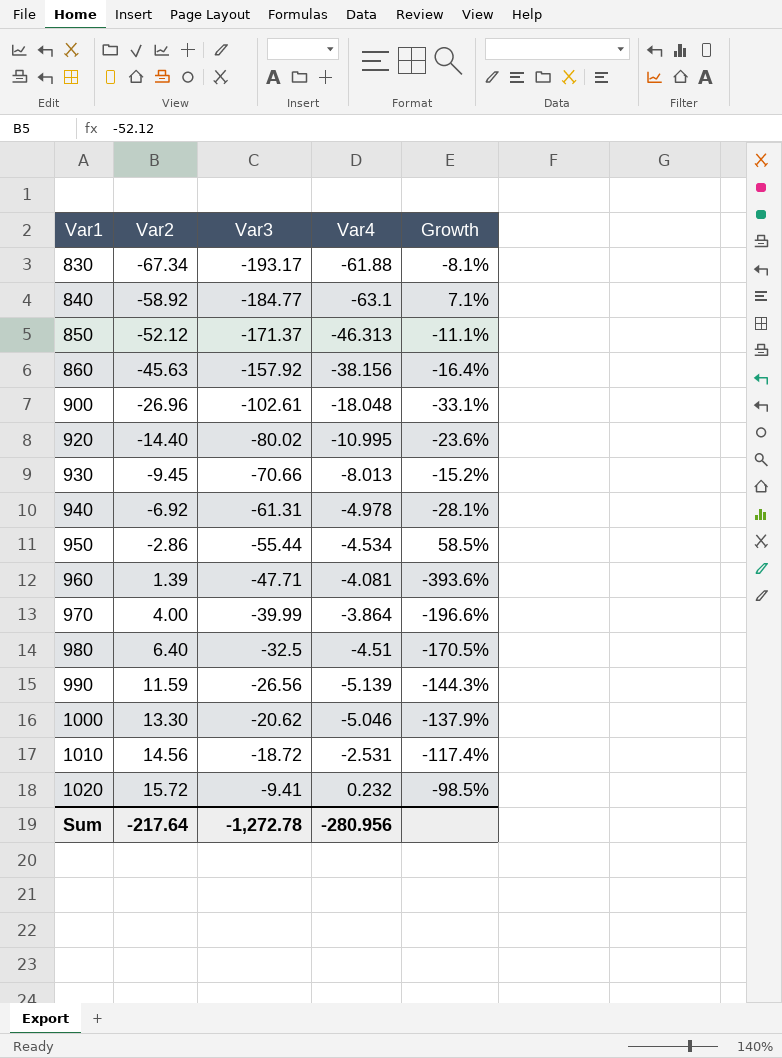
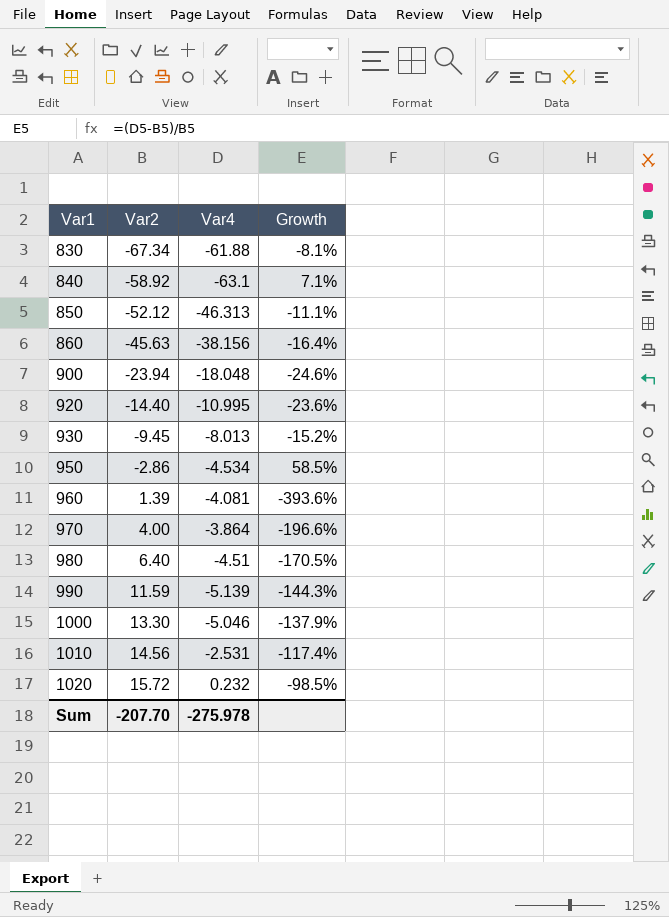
column Var3 | position: 3 -> none
row 940: -6.92 | -61.31 | -4.978 | -28.1% -> none
900 | Var2: -26.96 -> -23.94
900 | Growth: -33.1% -> -24.6%
Sum | Var2: -217.64 -> -207.70
Sum | Var4: -280.956 -> -275.978

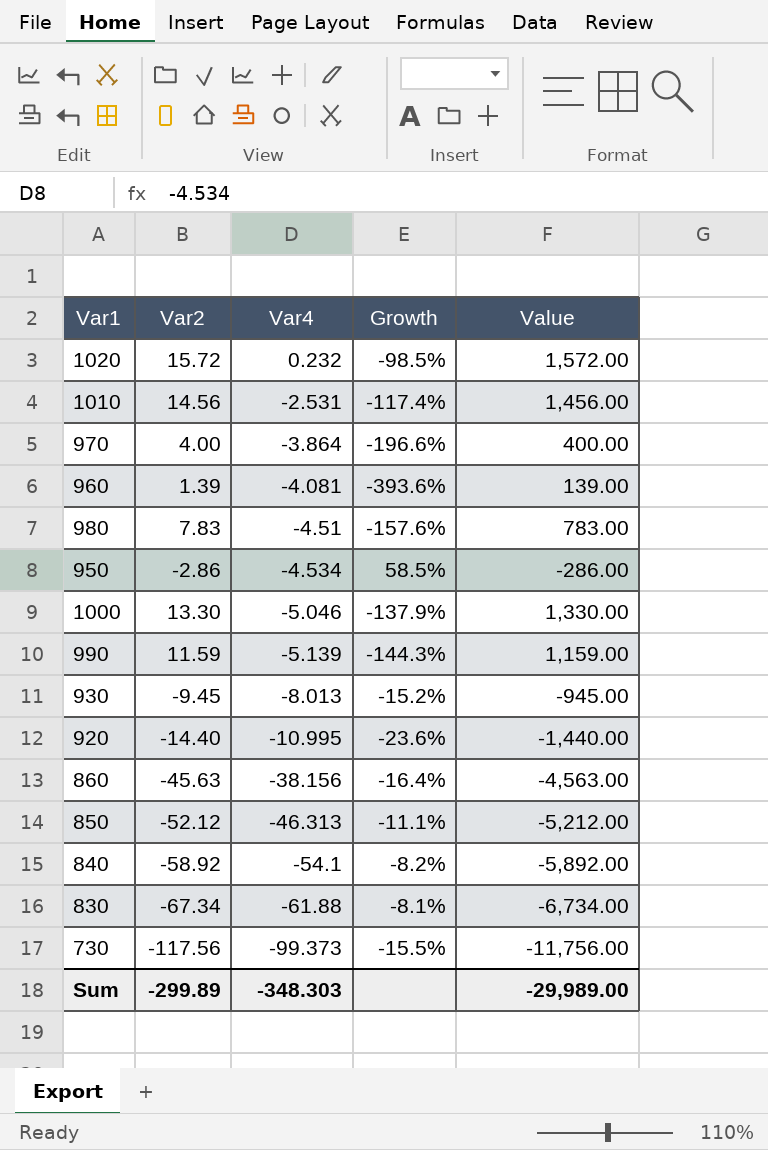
row order: Var1 ascending -> Var4 descending
column Value | formula: none -> [Var2] * 100
row 900: -23.94 | -18.048 | -24.6% -> none
980 | Var2: 6.40 -> 7.83
980 | Growth: -170.5% -> -157.6%
840 | Var4: -63.1 -> -54.1
840 | Growth: 7.1% -> -8.2%
row 730: none -> -117.56 | -99.373 | -15.5% | -11,756.00
Sum | Var2: -207.70 -> -299.89
Sum | Var4: -275.978 -> -348.303

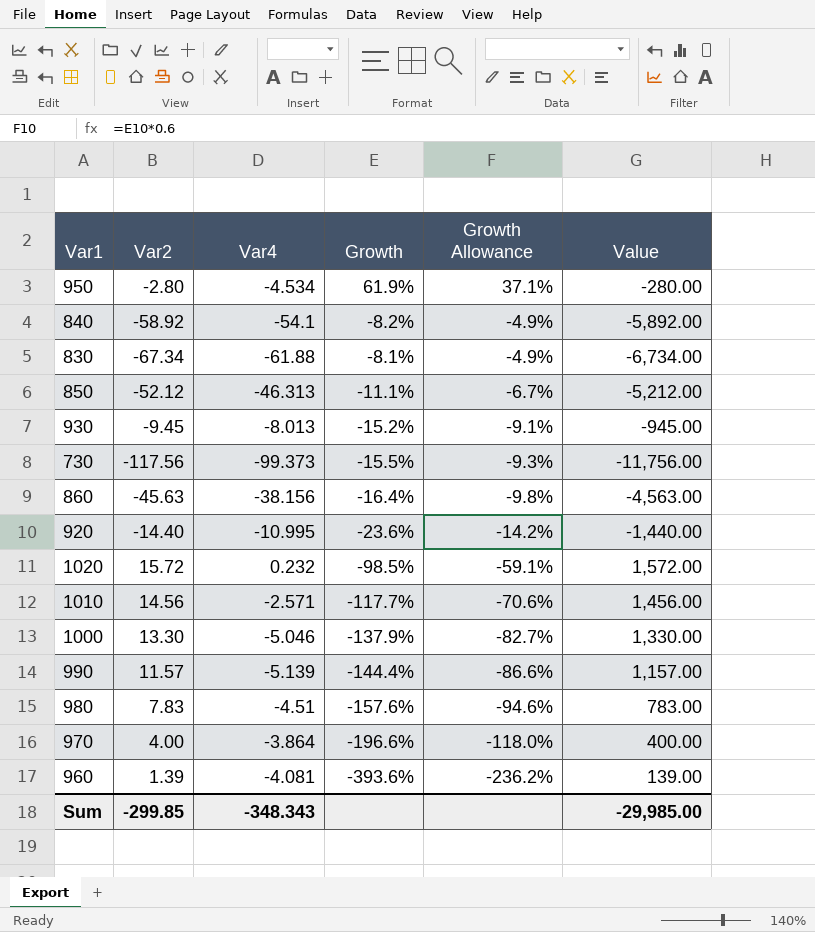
row order: Var4 descending -> Growth Allowance descending
column Growth Allowance | formula: none -> [Growth] * 0.6
950 | Var2: -2.86 -> -2.80
950 | Growth: 58.5% -> 61.9%
950 | Value: -286.00 -> -280.00
1010 | Var4: -2.531 -> -2.571
1010 | Growth: -117.4% -> -117.7%
990 | Var2: 11.59 -> 11.57
990 | Growth: -144.3% -> -144.4%
990 | Value: 1,159.00 -> 1,157.00
Sum | Var2: -299.89 -> -299.85
Sum | Var4: -348.303 -> -348.343
Sum | Value: -29,989.00 -> -29,985.00

